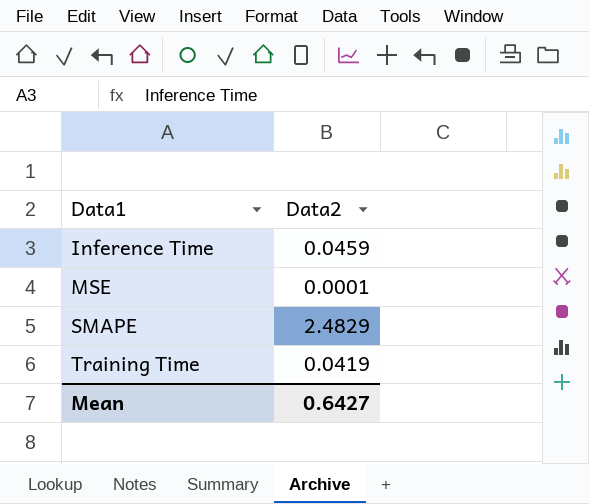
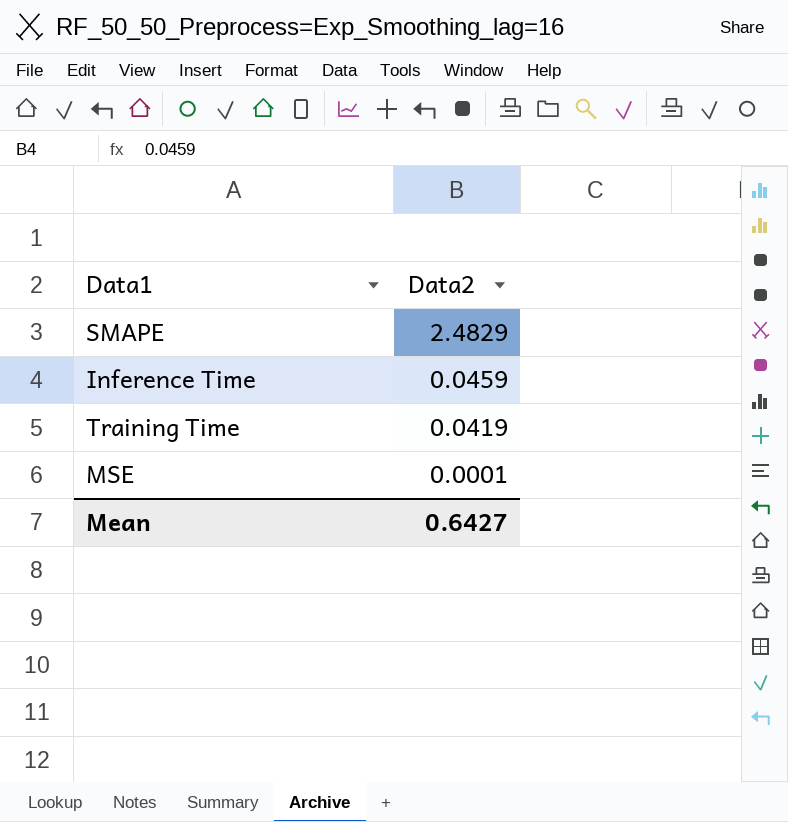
row order: Data1 ascending -> Data2 descending

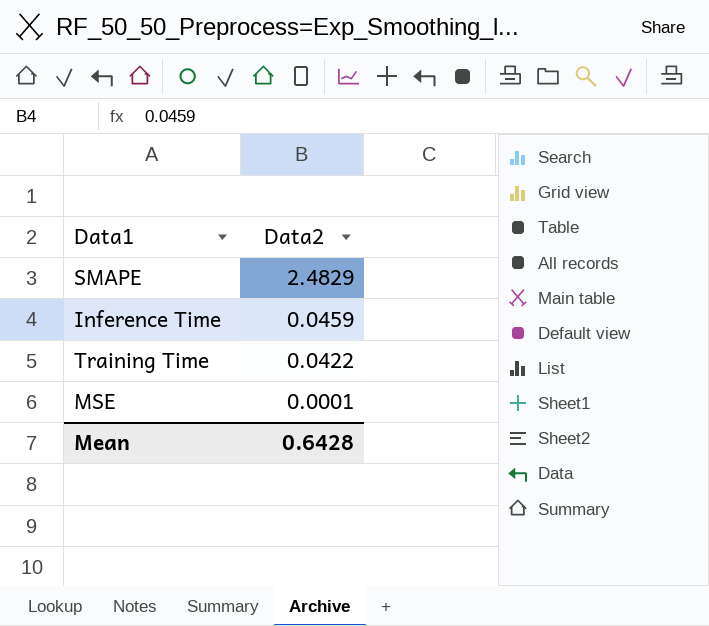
Training Time | Data2: 0.0419 -> 0.0422
Mean | Data2: 0.6427 -> 0.6428

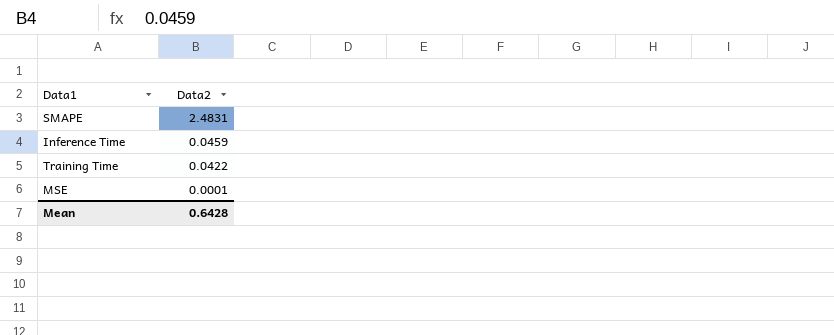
SMAPE | Data2: 2.4829 -> 2.4831

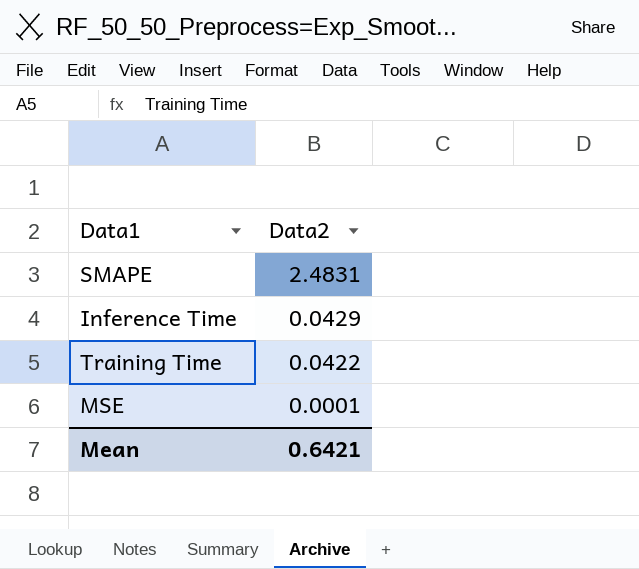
Inference Time | Data2: 0.0459 -> 0.0429
Mean | Data2: 0.6428 -> 0.6421

